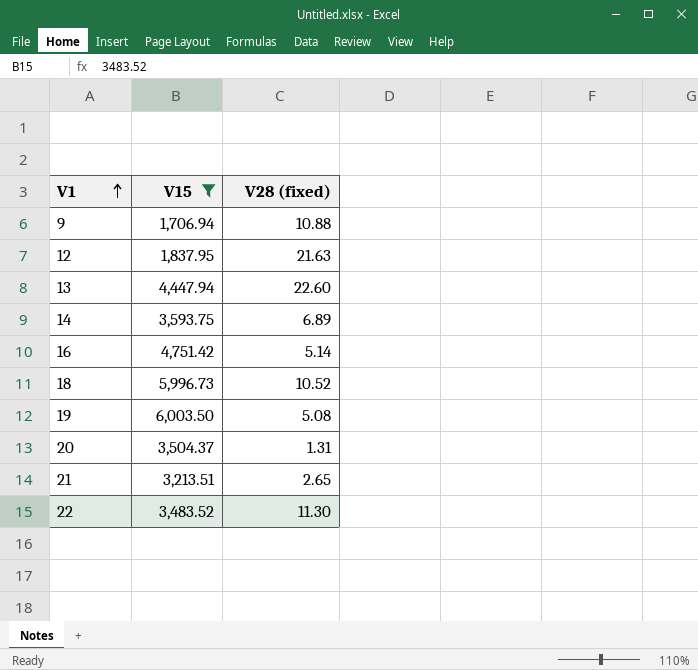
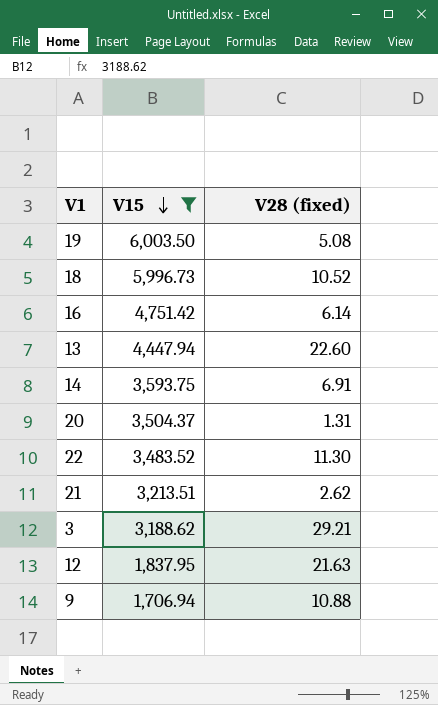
row order: V1 ascending -> V15 descending
16 | V28 (fixed): 5.14 -> 6.14
14 | V28 (fixed): 6.89 -> 6.91
21 | V28 (fixed): 2.65 -> 2.62
row 3: none -> 3,188.62 | 29.21

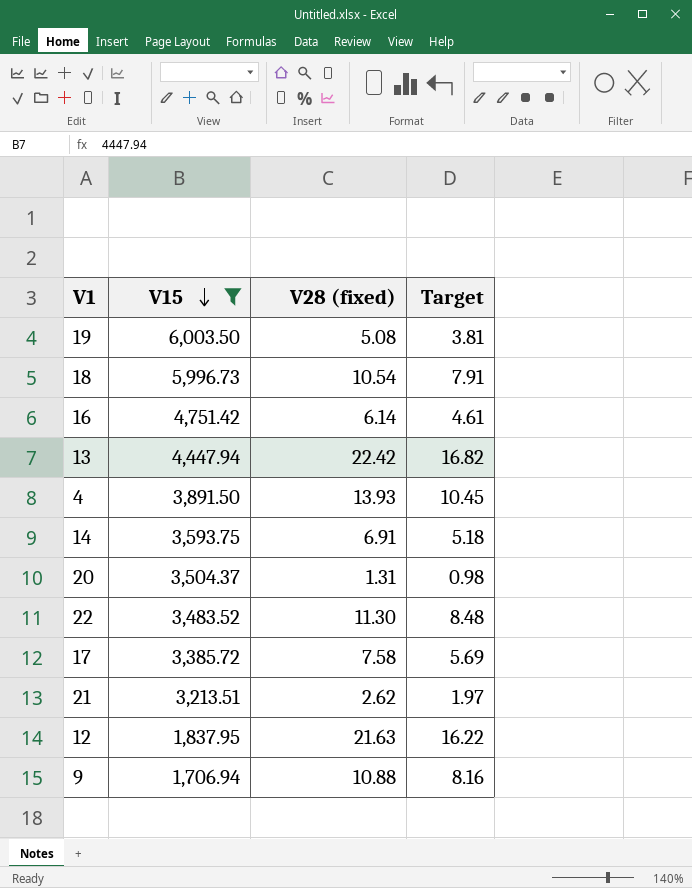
column Target | formula: none -> [V28 (fixed)] * 0.75
row 3: 3,188.62 | 29.21 -> none
18 | V28 (fixed): 10.52 -> 10.54
13 | V28 (fixed): 22.60 -> 22.42
row 4: none -> 3,891.50 | 13.93 | 10.45
row 17: none -> 3,385.72 | 7.58 | 5.69

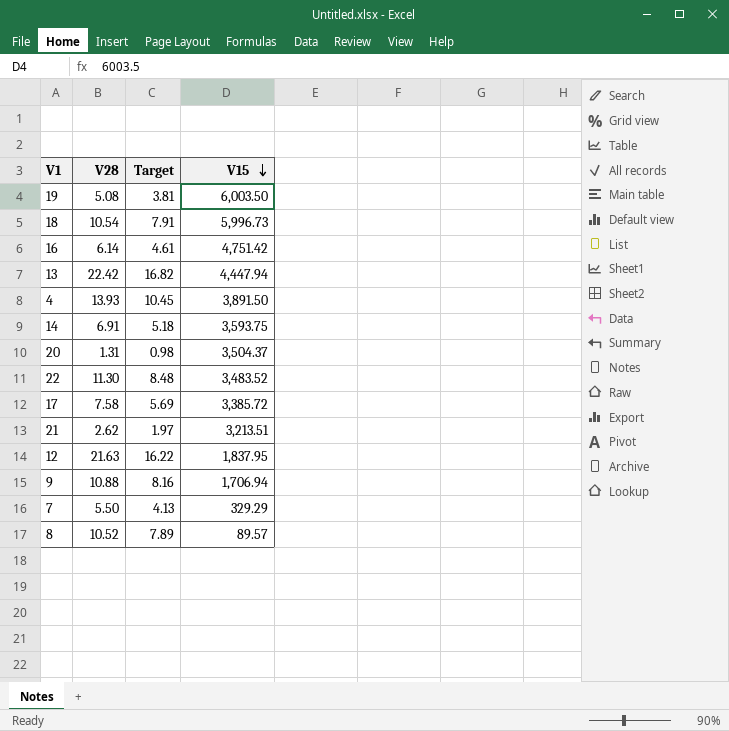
filter: V15 >= 1,706.94 -> none
column name: V28 (fixed) -> V28
column V15 | position: 2 -> 4

